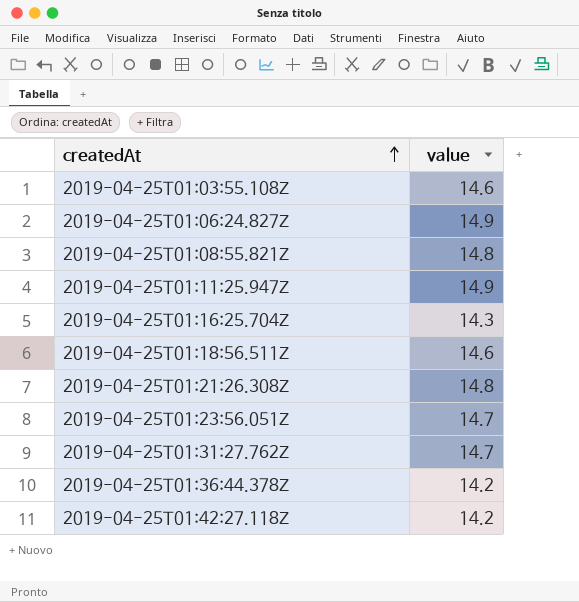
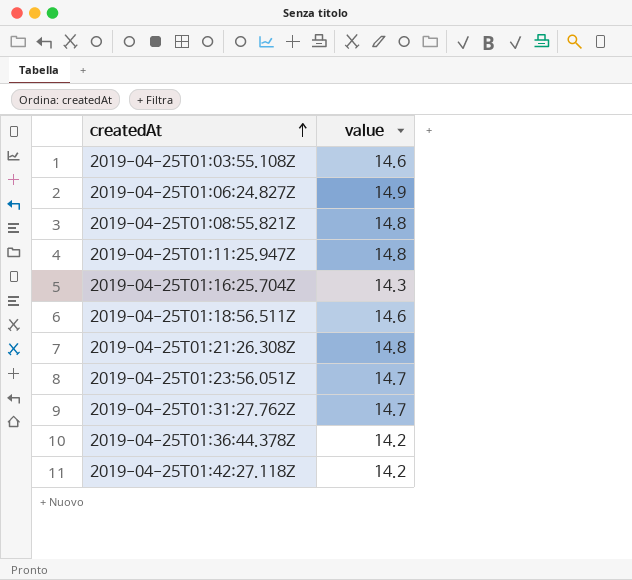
2019-04-25T01:11:25.947Z | value: 14.9 -> 14.8

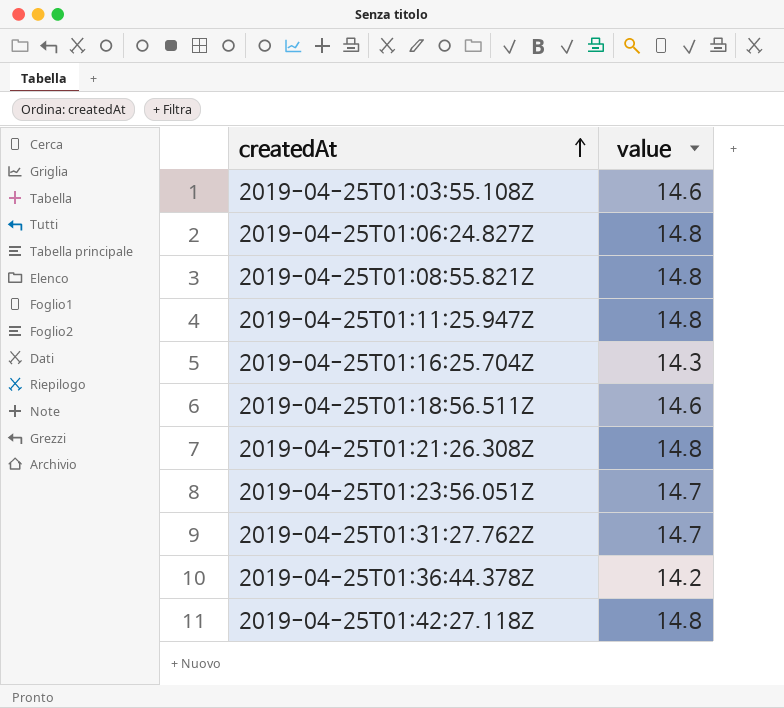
2019-04-25T01:06:24.827Z | value: 14.9 -> 14.8
2019-04-25T01:42:27.118Z | value: 14.2 -> 14.8

